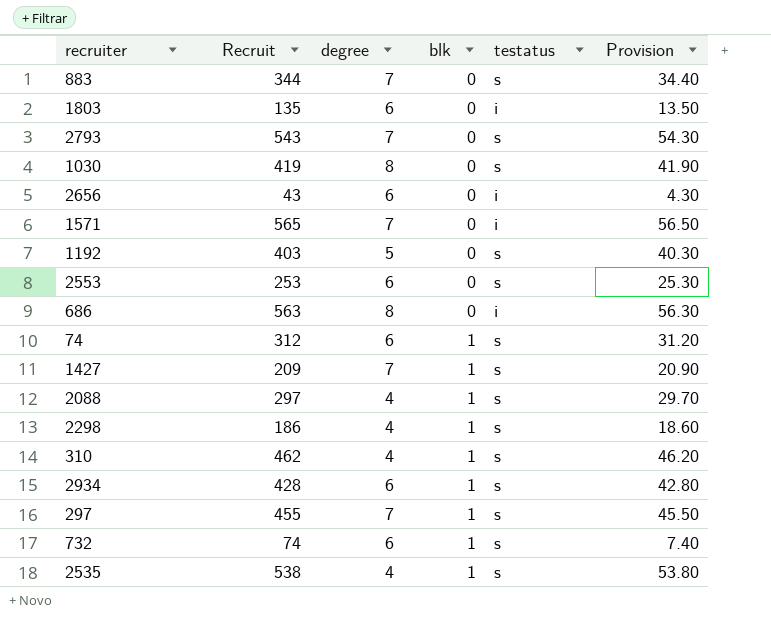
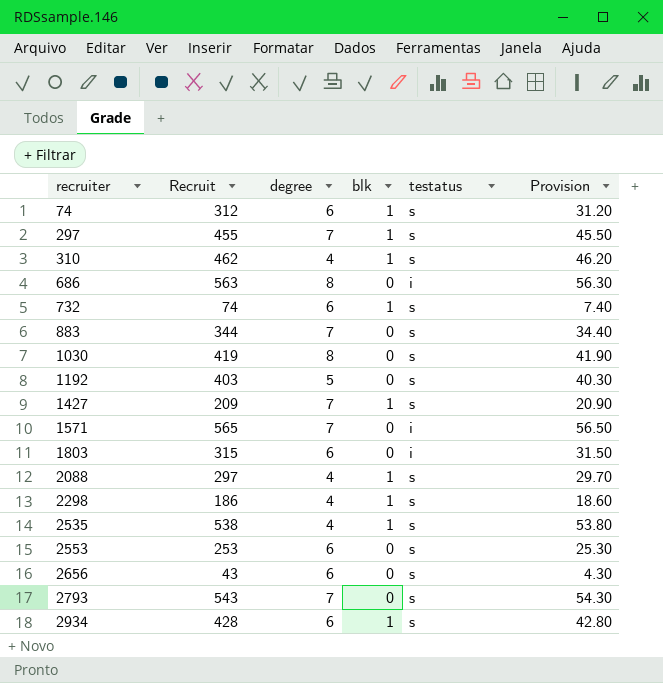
row order: blk ascending -> recruiter ascending
1803 | Recruit: 135 -> 315
1803 | Provision: 13.50 -> 31.50
2656 | testatus: i -> s

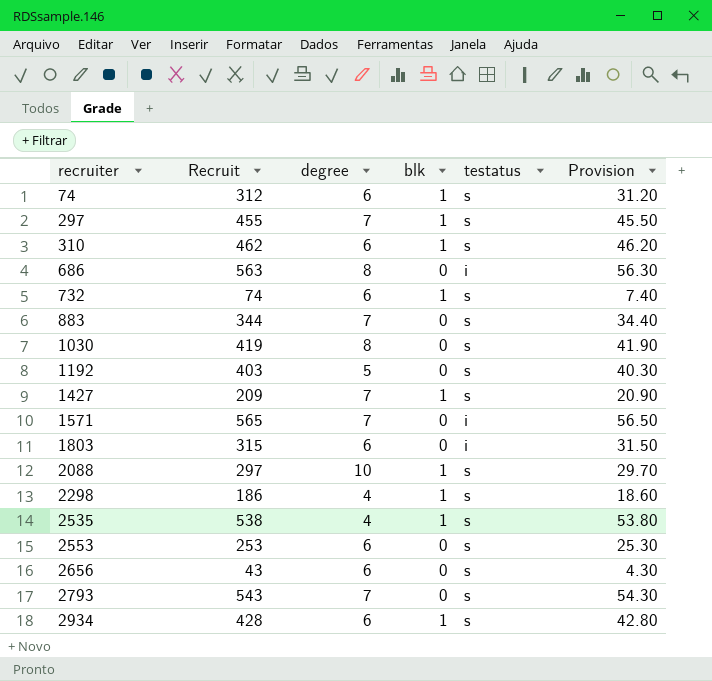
310 | degree: 4 -> 6
2088 | degree: 4 -> 10

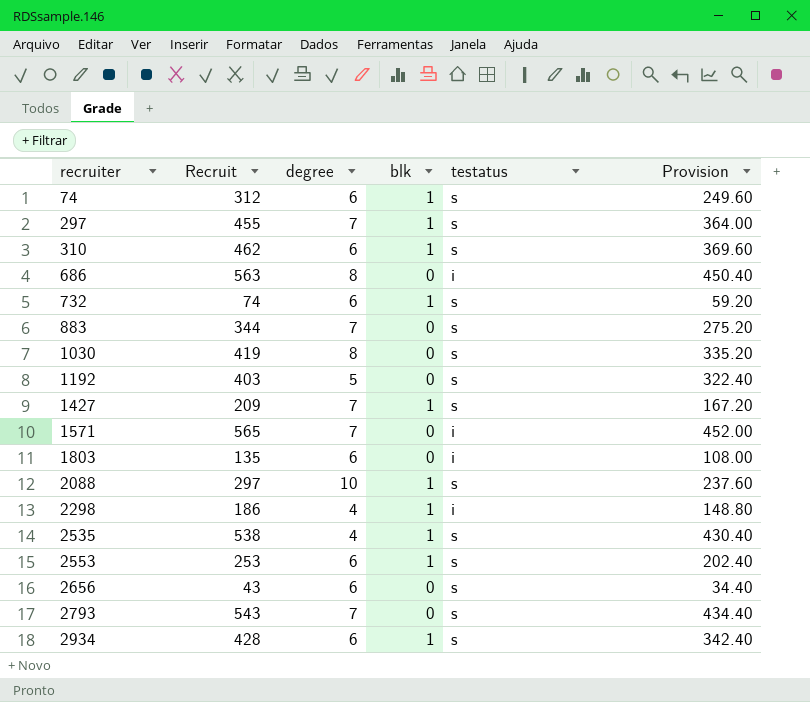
column Provision | formula: [Recruit] * 0.1 -> [Recruit] * 0.8
1803 | Recruit: 315 -> 135
2298 | testatus: s -> i
2553 | blk: 0 -> 1

